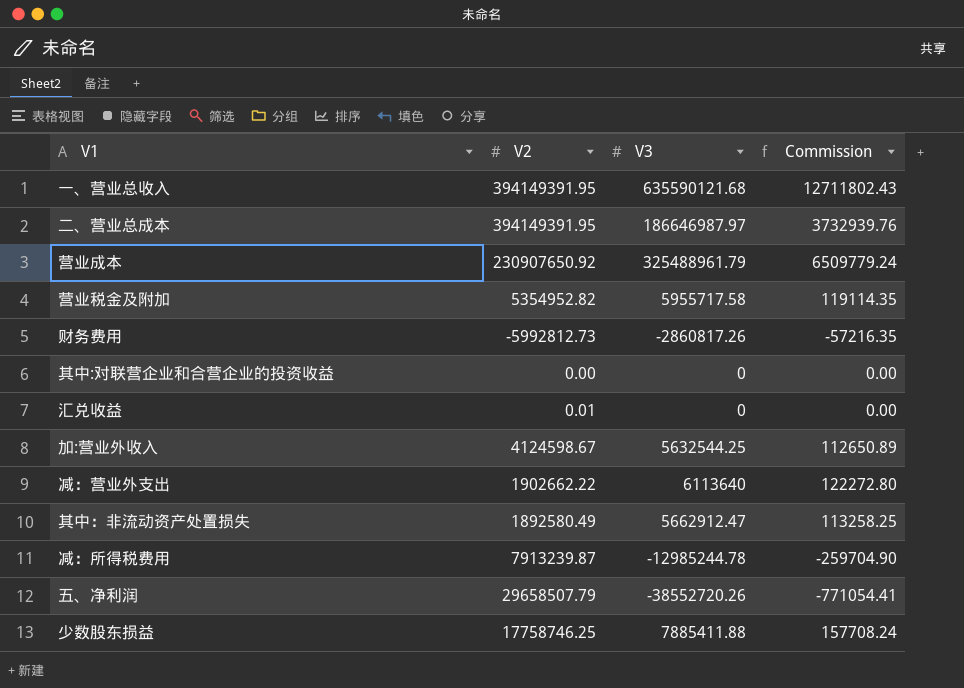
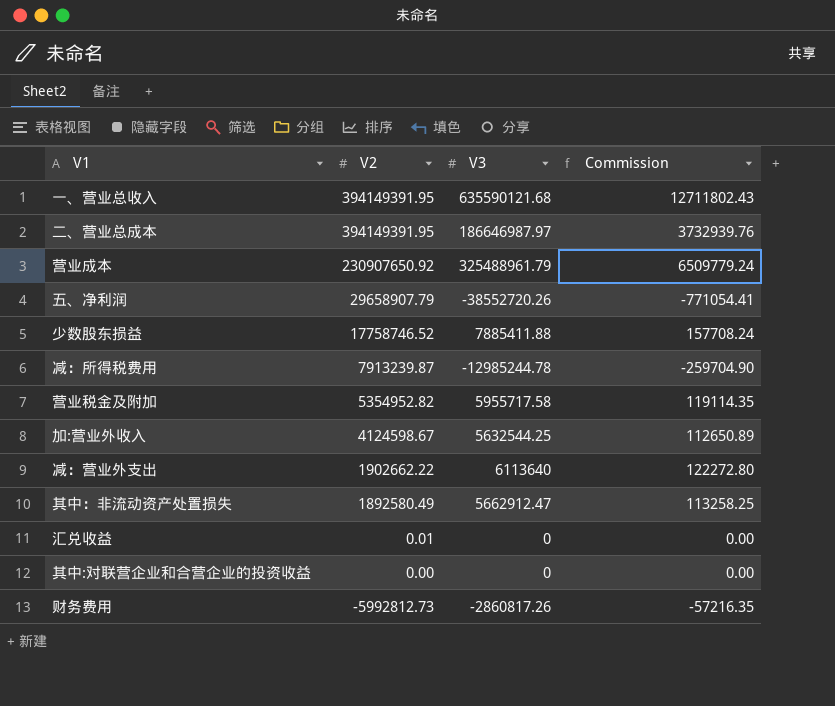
row order: none -> V2 descending
五、净利润 | V2: 29658507.79 -> 29658907.79
少数股东损益 | V2: 17758746.25 -> 17758746.52

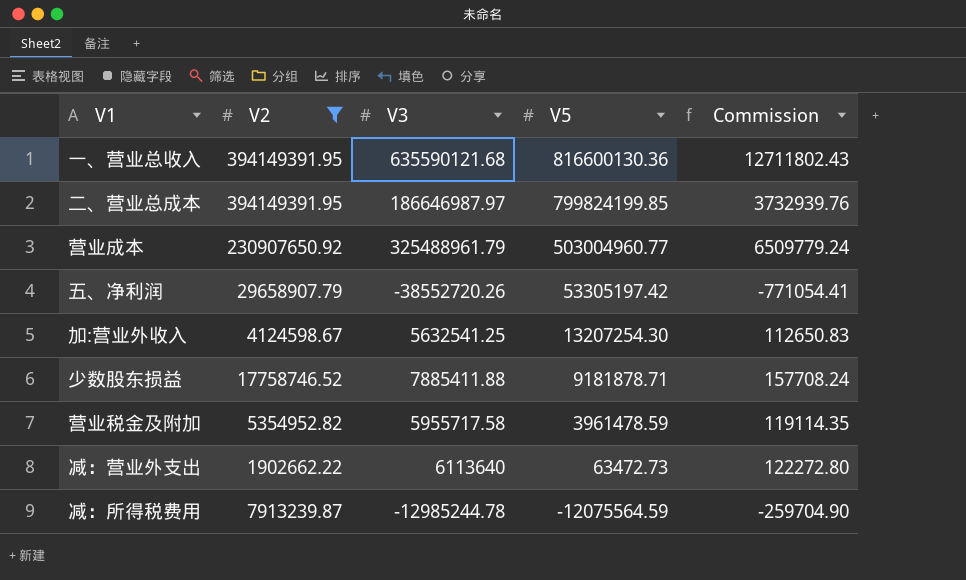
filter: none -> V2 >= 1902662.22
row order: V2 descending -> V5 descending
column V5 | position: none -> 4
加:营业外收入 | V3: 5632544.25 -> 5632541.25
加:营业外收入 | Commission: 112650.89 -> 112650.83

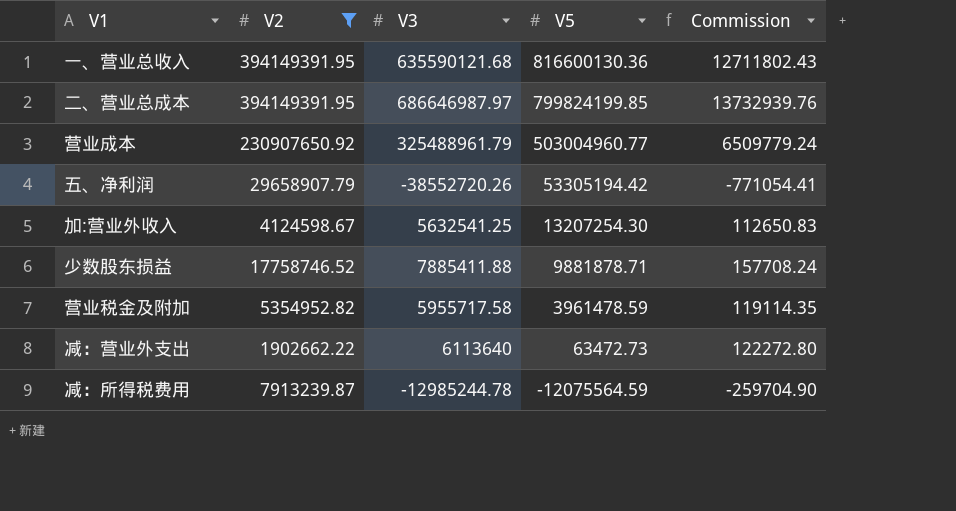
二、营业总成本 | V3: 186646987.97 -> 686646987.97
二、营业总成本 | Commission: 3732939.76 -> 13732939.76
五、净利润 | V5: 53305197.42 -> 53305194.42
少数股东损益 | V5: 9181878.71 -> 9881878.71

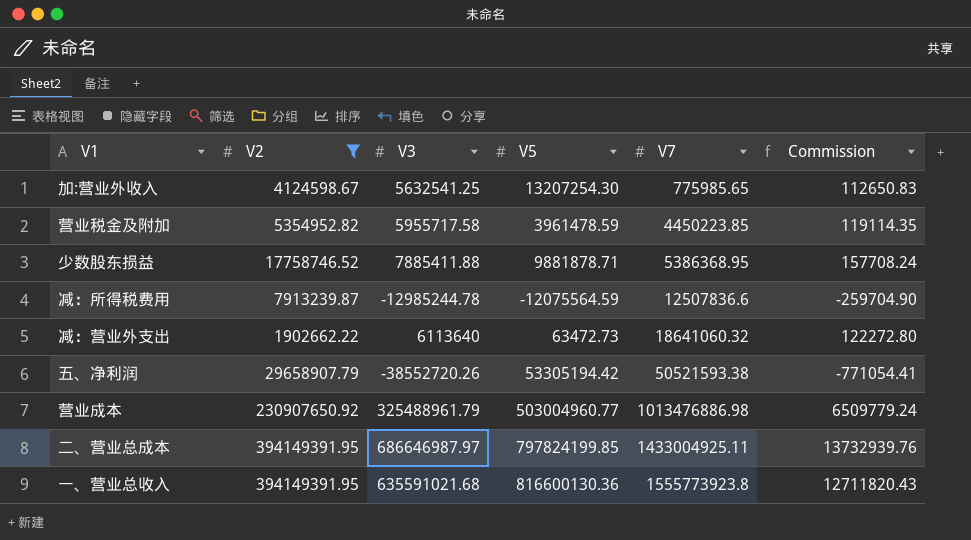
row order: V5 descending -> V7 ascending
column V7 | position: none -> 5
二、营业总成本 | V5: 799824199.85 -> 797824199.85
一、营业总收入 | V3: 635590121.68 -> 635591021.68
一、营业总收入 | Commission: 12711802.43 -> 12711820.43

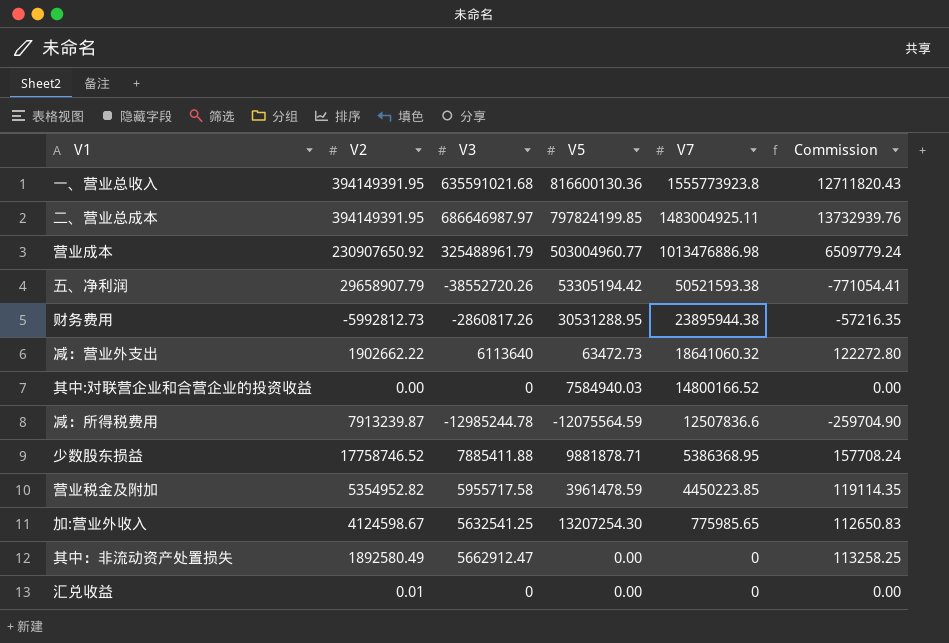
filter: V2 >= 1902662.22 -> none
row order: V7 ascending -> V7 descending
二、营业总成本 | V7: 1433004925.11 -> 1483004925.11

